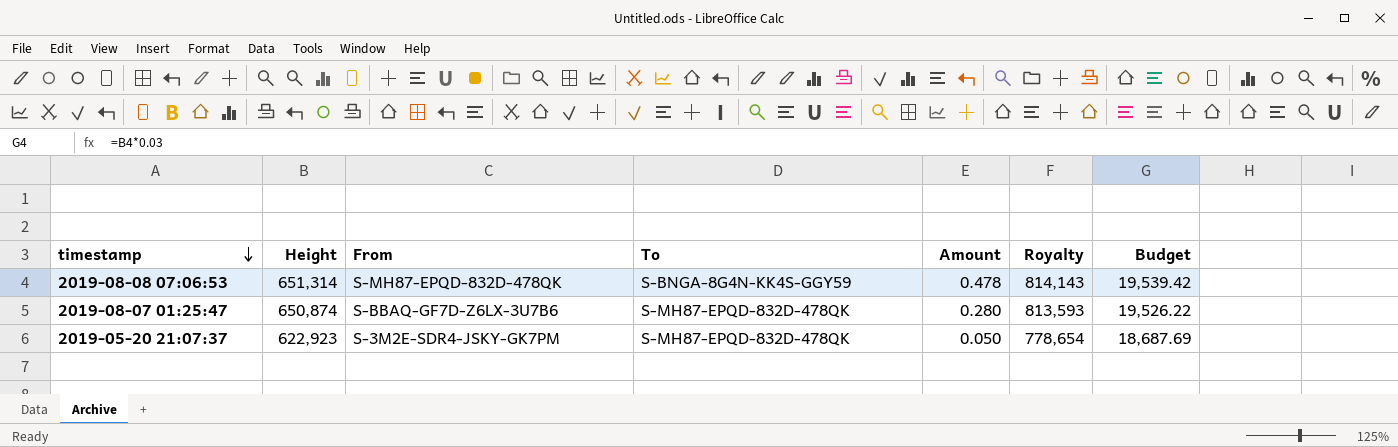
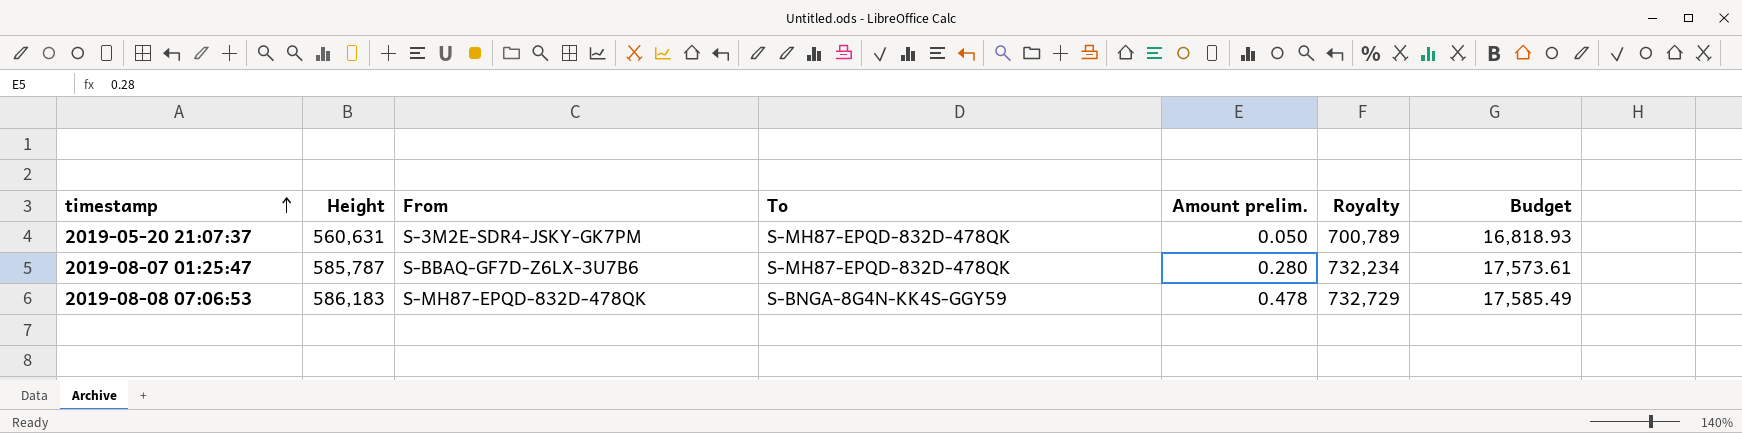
row order: timestamp descending -> timestamp ascending
column name: Amount -> Amount prelim.
2019-05-20 21:07:37 | Height: 622,923 -> 560,631
2019-05-20 21:07:37 | Royalty: 778,654 -> 700,789
2019-05-20 21:07:37 | Budget: 18,687.69 -> 16,818.93
2019-08-07 01:25:47 | Height: 650,874 -> 585,787
2019-08-07 01:25:47 | Royalty: 813,593 -> 732,234
2019-08-07 01:25:47 | Budget: 19,526.22 -> 17,573.61
2019-08-08 07:06:53 | Height: 651,314 -> 586,183
2019-08-08 07:06:53 | Royalty: 814,143 -> 732,729
2019-08-08 07:06:53 | Budget: 19,539.42 -> 17,585.49

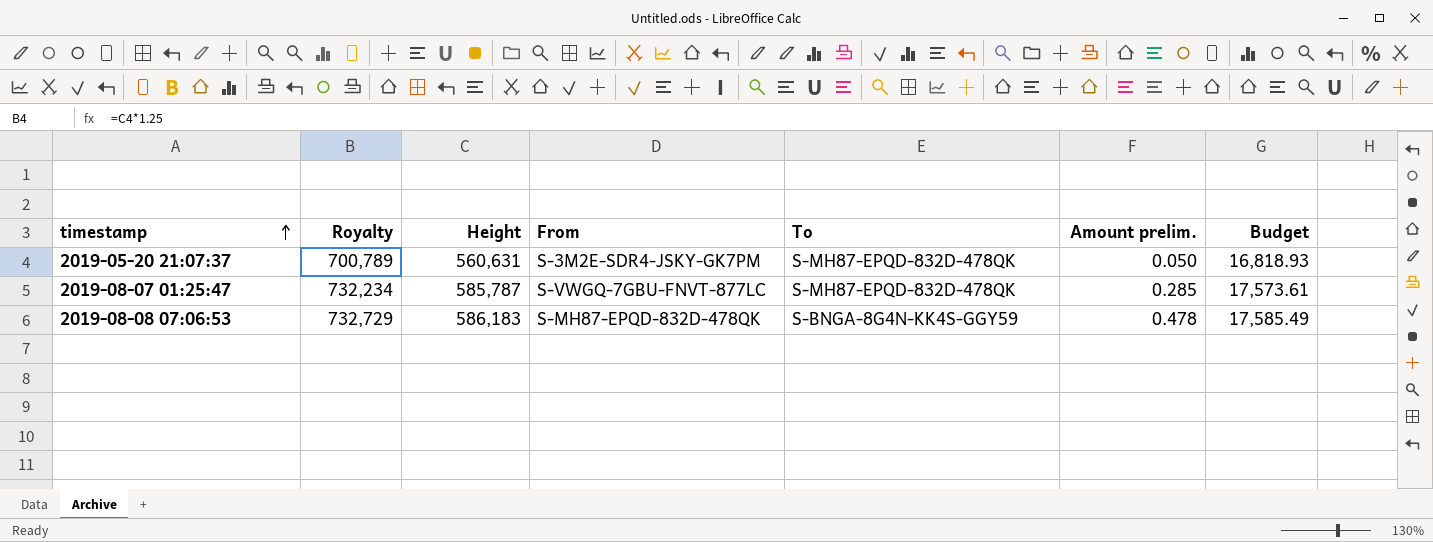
column Royalty | position: 6 -> 2
2019-08-07 01:25:47 | From: S-BBAQ-GF7D-Z6LX-3U7B6 -> S-VWGQ-7GBU-FNVT-877LC
2019-08-07 01:25:47 | Amount prelim.: 0.280 -> 0.285

